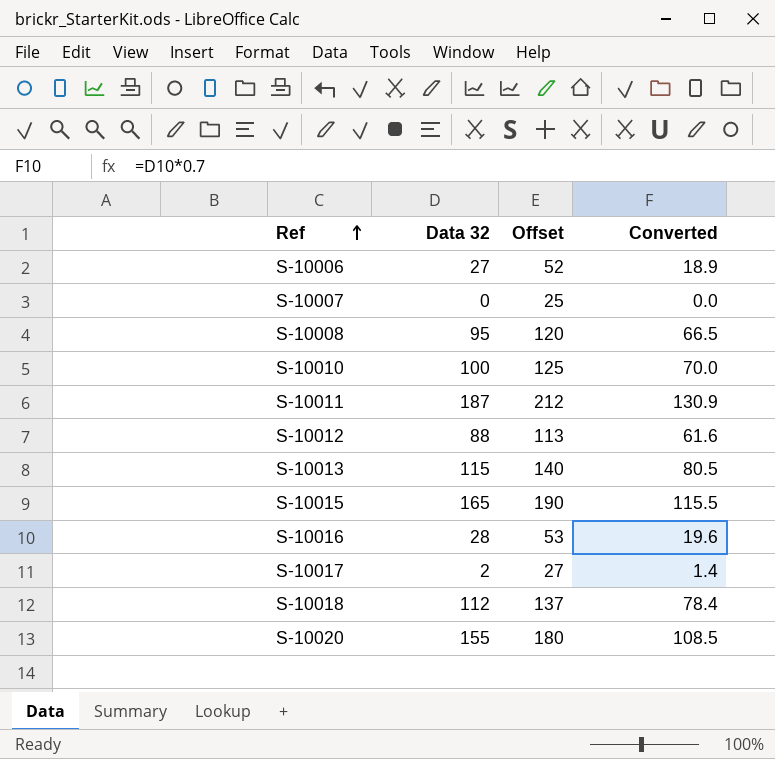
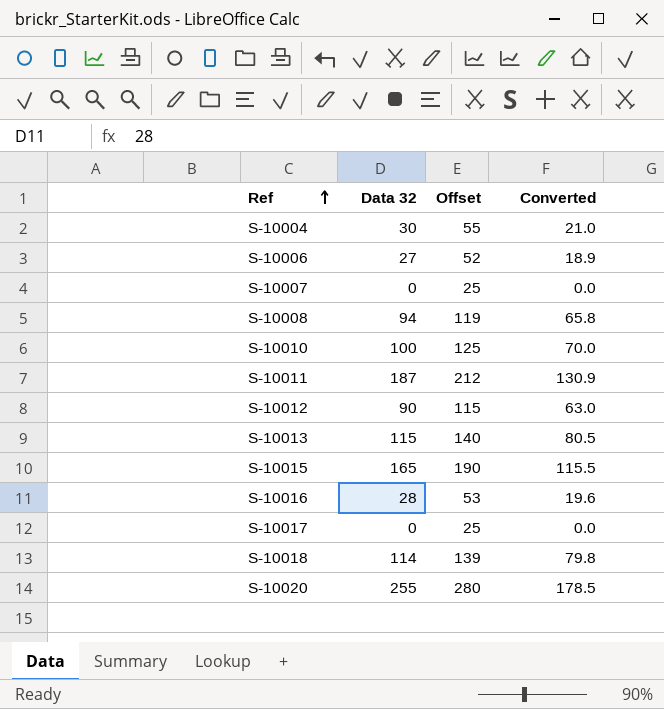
row S-10004: none -> 30 | 55 | 21.0
S-10008 | Data 32: 95 -> 94
S-10008 | Offset: 120 -> 119
S-10008 | Converted: 66.5 -> 65.8
S-10012 | Data 32: 88 -> 90
S-10012 | Offset: 113 -> 115
S-10012 | Converted: 61.6 -> 63.0
S-10017 | Data 32: 2 -> 0
S-10017 | Offset: 27 -> 25
S-10017 | Converted: 1.4 -> 0.0
S-10018 | Data 32: 112 -> 114
S-10018 | Offset: 137 -> 139
S-10018 | Converted: 78.4 -> 79.8
S-10020 | Data 32: 155 -> 255
S-10020 | Offset: 180 -> 280
S-10020 | Converted: 108.5 -> 178.5

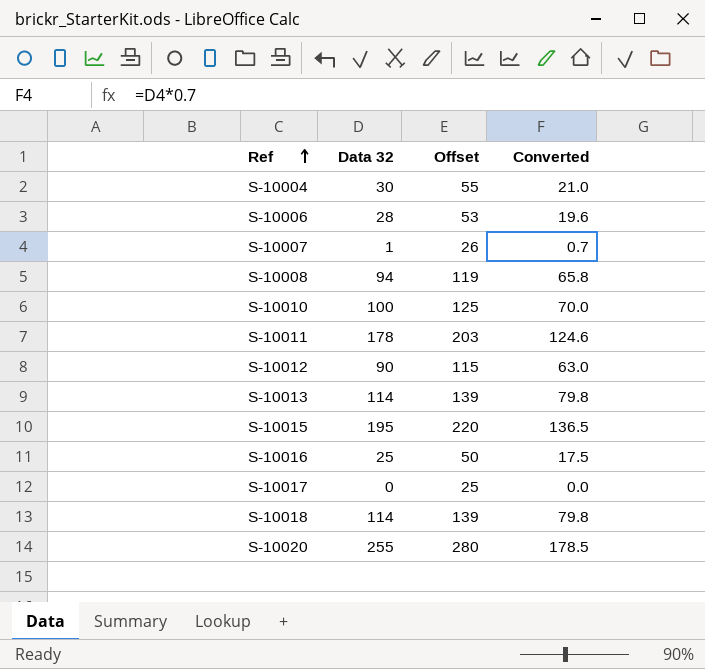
S-10006 | Data 32: 27 -> 28
S-10006 | Offset: 52 -> 53
S-10006 | Converted: 18.9 -> 19.6
S-10007 | Data 32: 0 -> 1
S-10007 | Offset: 25 -> 26
S-10007 | Converted: 0.0 -> 0.7
S-10011 | Data 32: 187 -> 178
S-10011 | Offset: 212 -> 203
S-10011 | Converted: 130.9 -> 124.6
S-10013 | Data 32: 115 -> 114
S-10013 | Offset: 140 -> 139
S-10013 | Converted: 80.5 -> 79.8
S-10015 | Data 32: 165 -> 195
S-10015 | Offset: 190 -> 220
S-10015 | Converted: 115.5 -> 136.5
S-10016 | Data 32: 28 -> 25
S-10016 | Offset: 53 -> 50
S-10016 | Converted: 19.6 -> 17.5

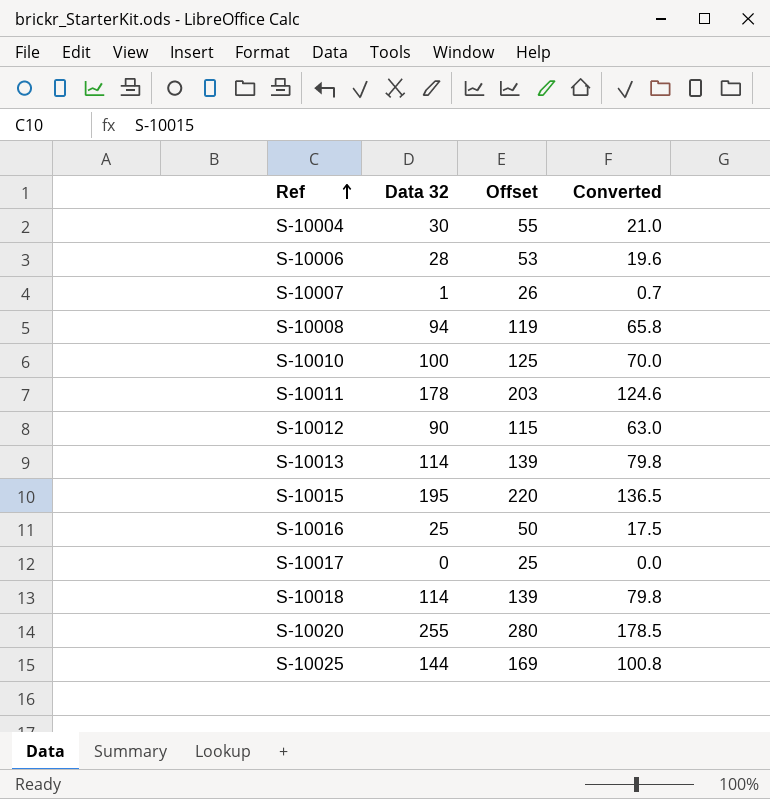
row S-10025: none -> 144 | 169 | 100.8

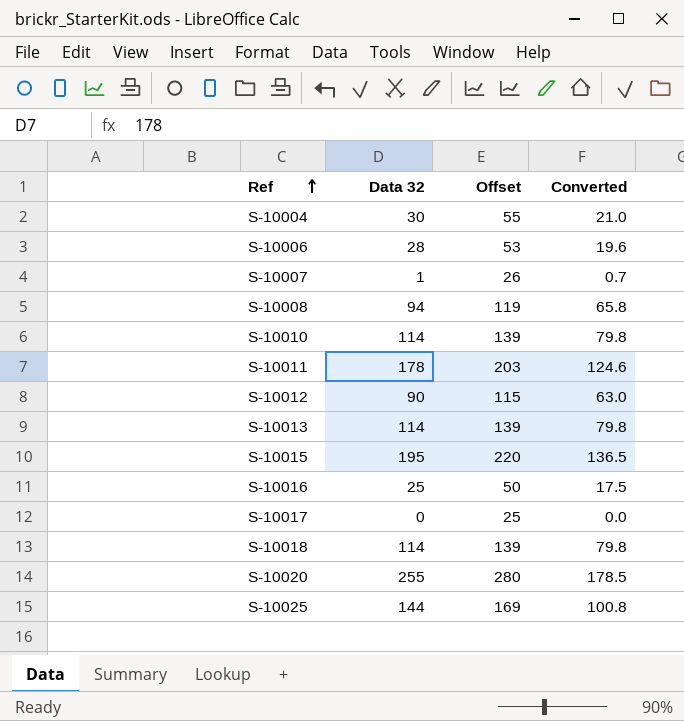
S-10010 | Data 32: 100 -> 114
S-10010 | Offset: 125 -> 139
S-10010 | Converted: 70.0 -> 79.8

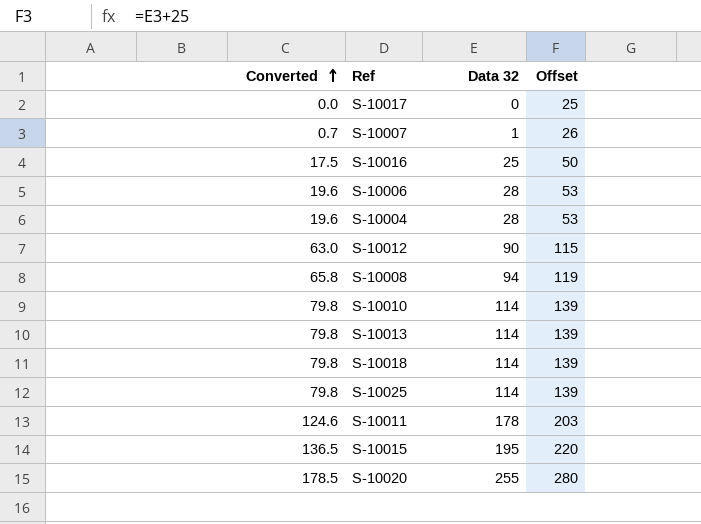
row order: Ref ascending -> Converted ascending
column Converted | position: 4 -> 1
S-10004 | Converted: 21.0 -> 19.6
S-10004 | Data 32: 30 -> 28
S-10004 | Offset: 55 -> 53
S-10025 | Converted: 100.8 -> 79.8
S-10025 | Data 32: 144 -> 114
S-10025 | Offset: 169 -> 139

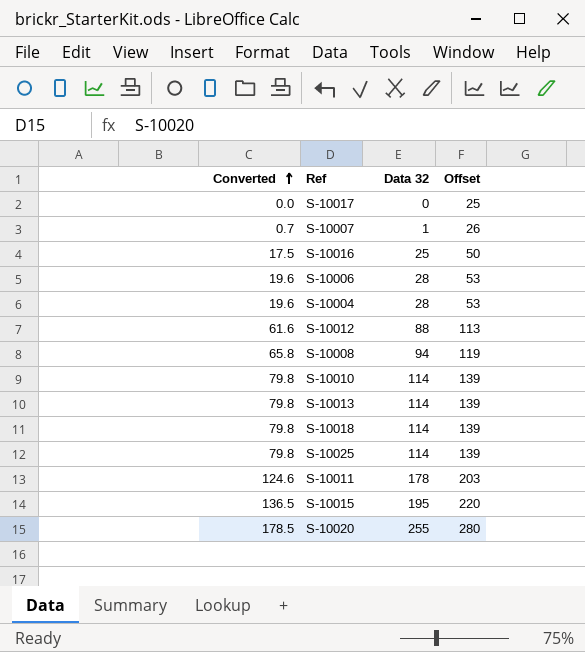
S-10012 | Converted: 63.0 -> 61.6
S-10012 | Data 32: 90 -> 88
S-10012 | Offset: 115 -> 113

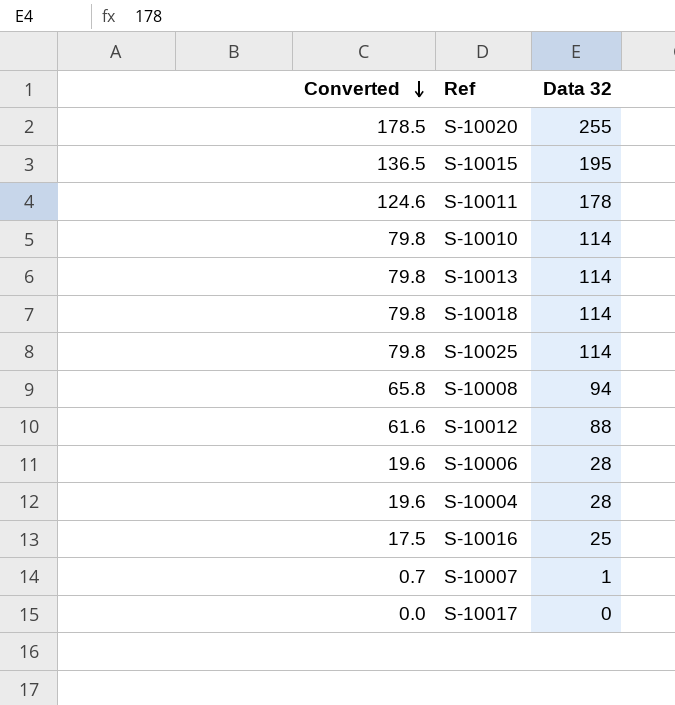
row order: Converted ascending -> Converted descending
column Offset | formula: [Data 32] + 25 -> none

